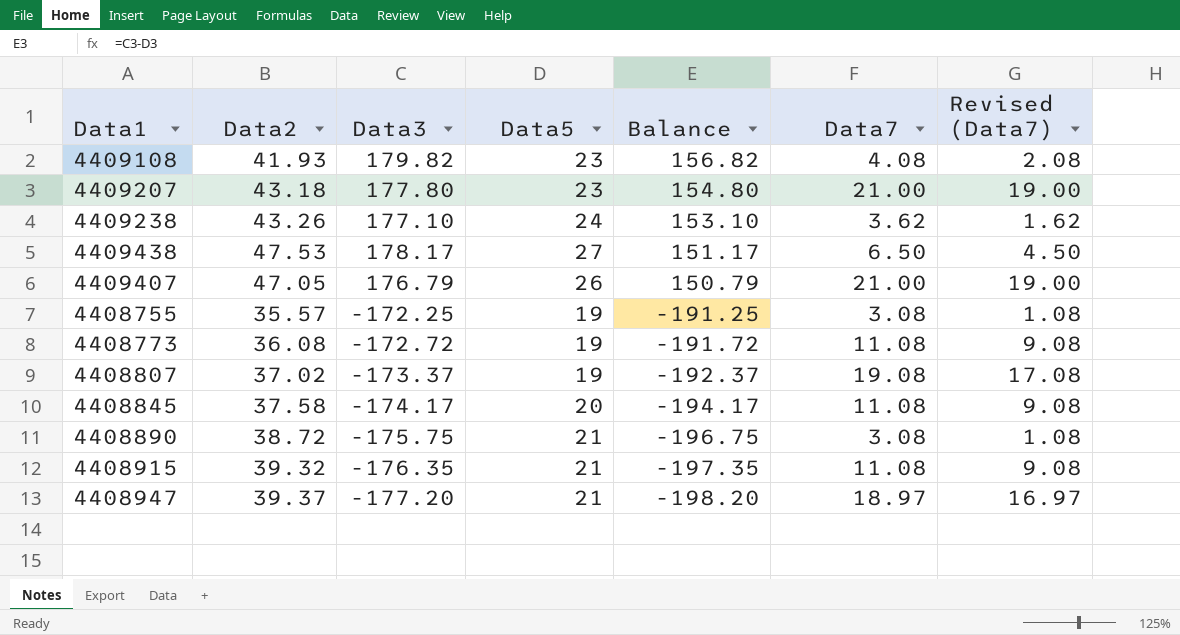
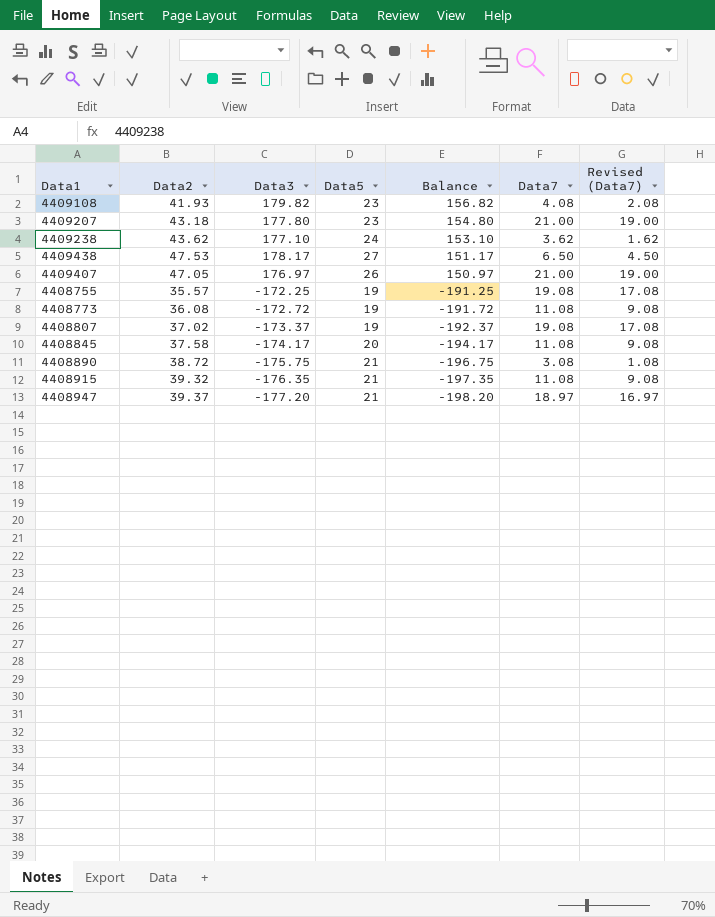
4409238 | Data2: 43.26 -> 43.62
4409407 | Data3: 176.79 -> 176.97
4409407 | Balance: 150.79 -> 150.97
4408755 | Data7: 3.08 -> 19.08
4408755 | Revised (Data7): 1.08 -> 17.08

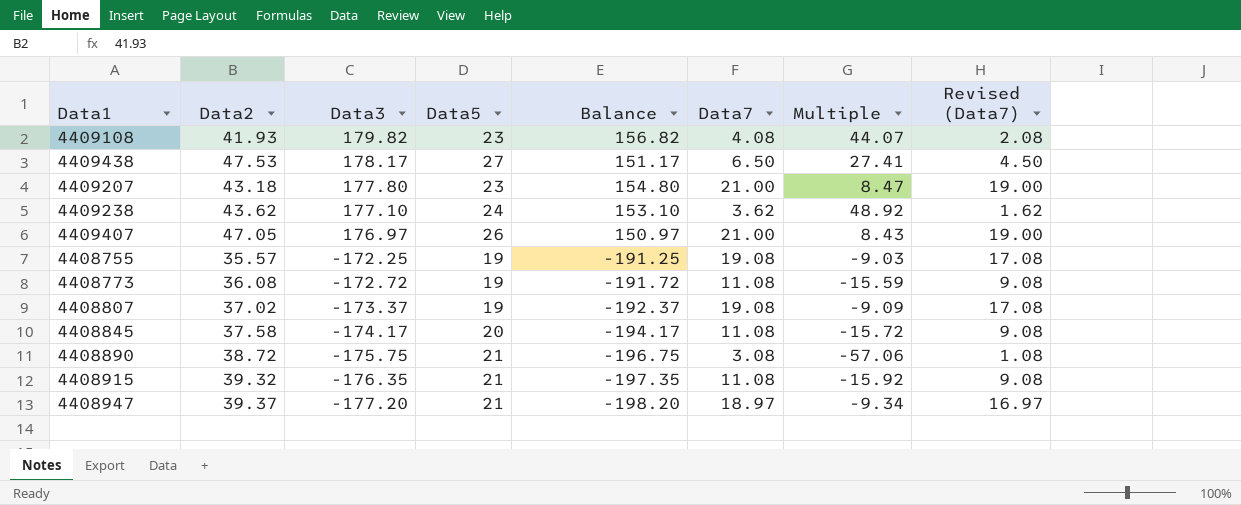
row order: Balance descending -> Data3 descending
column Multiple | formula: none -> [Data3] / [Data7]

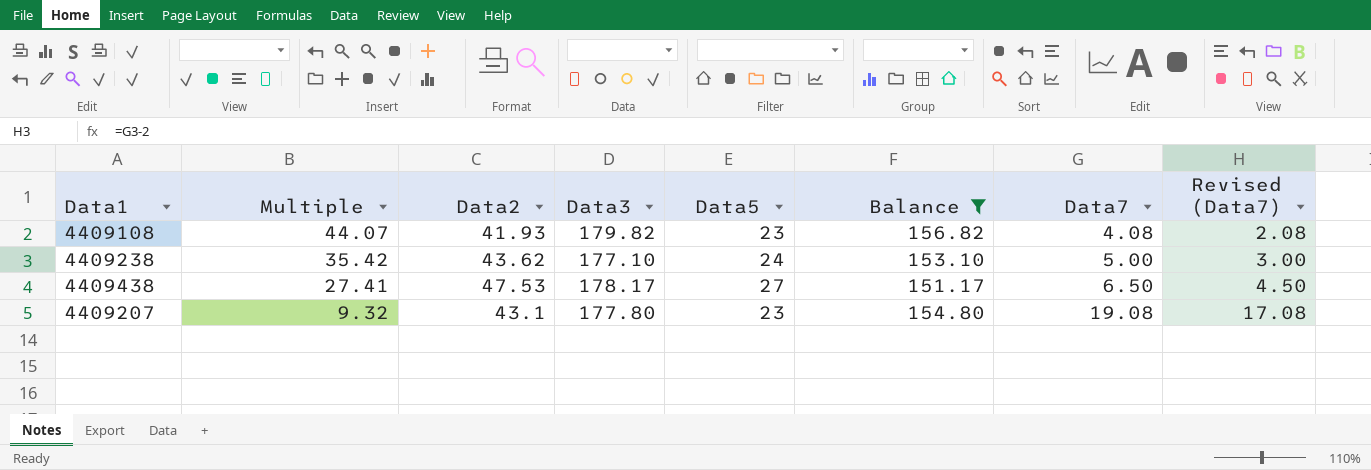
filter: none -> Balance >= 151.17
row order: Data3 descending -> Multiple descending
column Multiple | position: 7 -> 2
4409238 | Multiple: 48.92 -> 35.42
4409238 | Data7: 3.62 -> 5.00
4409238 | Revised (Data7): 1.62 -> 3.00
4409207 | Multiple: 8.47 -> 9.32
4409207 | Data2: 43.18 -> 43.1
4409207 | Data7: 21.00 -> 19.08
4409207 | Revised (Data7): 19.00 -> 17.08

